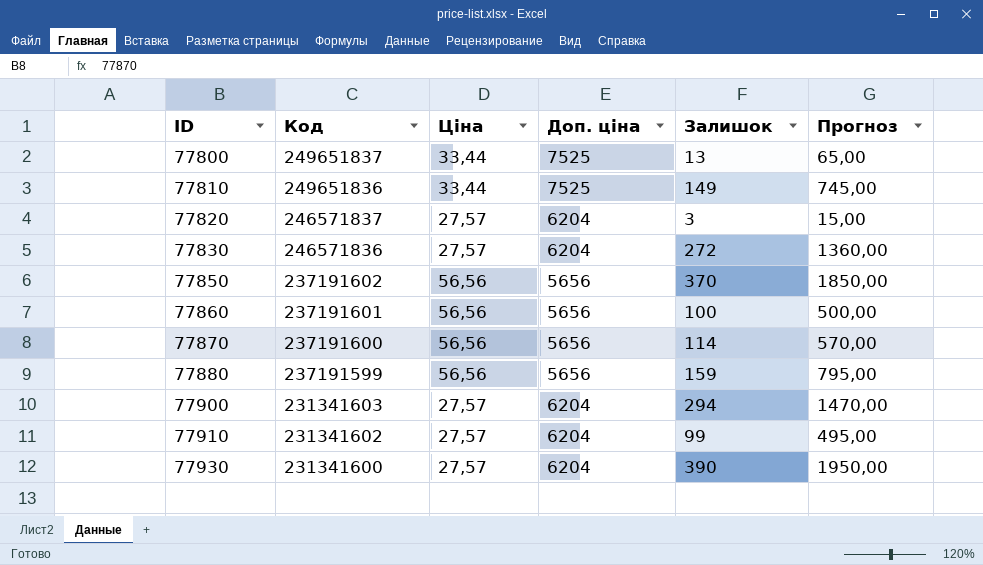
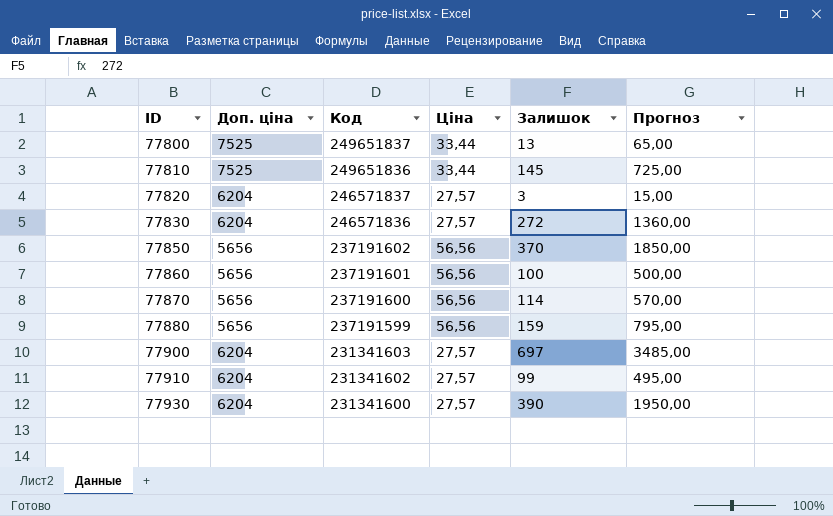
column Доп. ціна | position: 4 -> 2
77810 | Залишок: 149 -> 145
77810 | Прогноз: 745,00 -> 725,00
77900 | Залишок: 294 -> 697
77900 | Прогноз: 1470,00 -> 3485,00

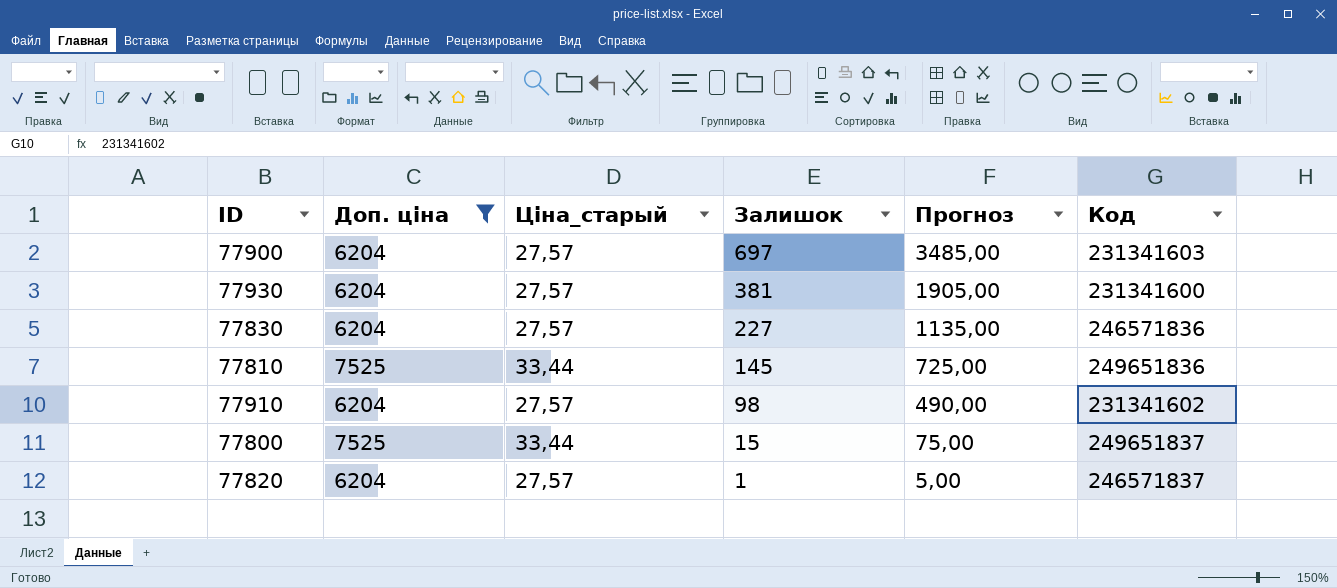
filter: none -> Доп. ціна != 5656
row order: ID ascending -> Залишок descending
column name: Ціна -> Ціна_старый
column Код | position: 3 -> 6
77930 | Залишок: 390 -> 381
77930 | Прогноз: 1950,00 -> 1905,00
77830 | Залишок: 272 -> 227
77830 | Прогноз: 1360,00 -> 1135,00
77910 | Залишок: 99 -> 98
77910 | Прогноз: 495,00 -> 490,00
77800 | Залишок: 13 -> 15
77800 | Прогноз: 65,00 -> 75,00
77820 | Залишок: 3 -> 1
77820 | Прогноз: 15,00 -> 5,00

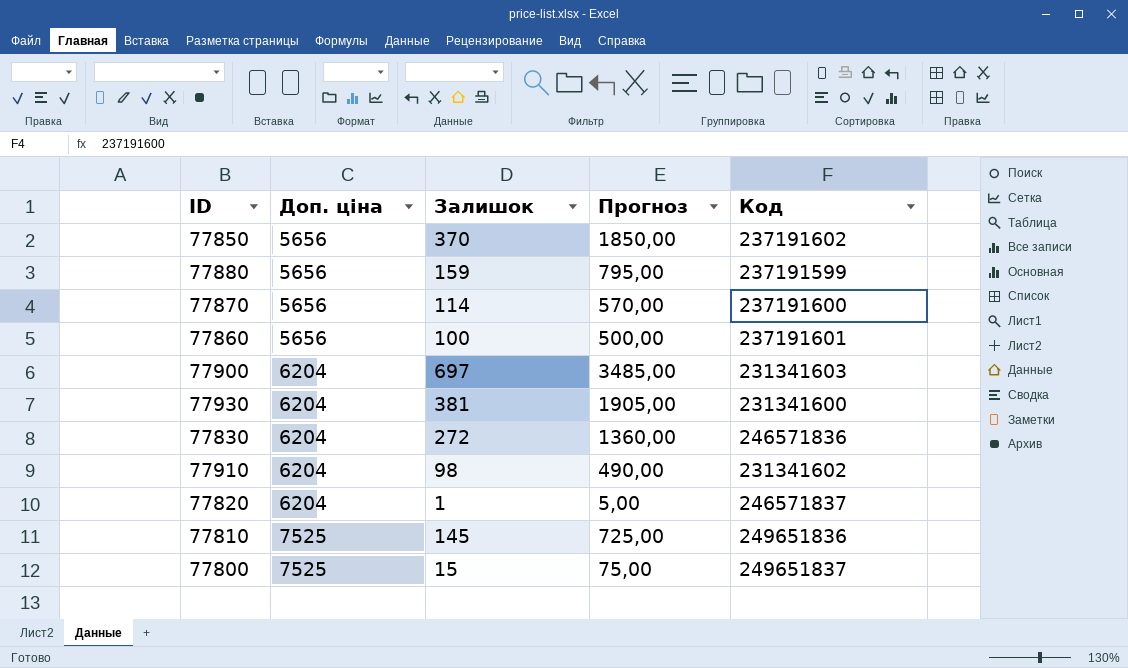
filter: Доп. ціна != 5656 -> none
row order: Залишок descending -> Доп. ціна ascending
column Ціна_старый | position: 3 -> none
77830 | Залишок: 227 -> 272
77830 | Прогноз: 1135,00 -> 1360,00

